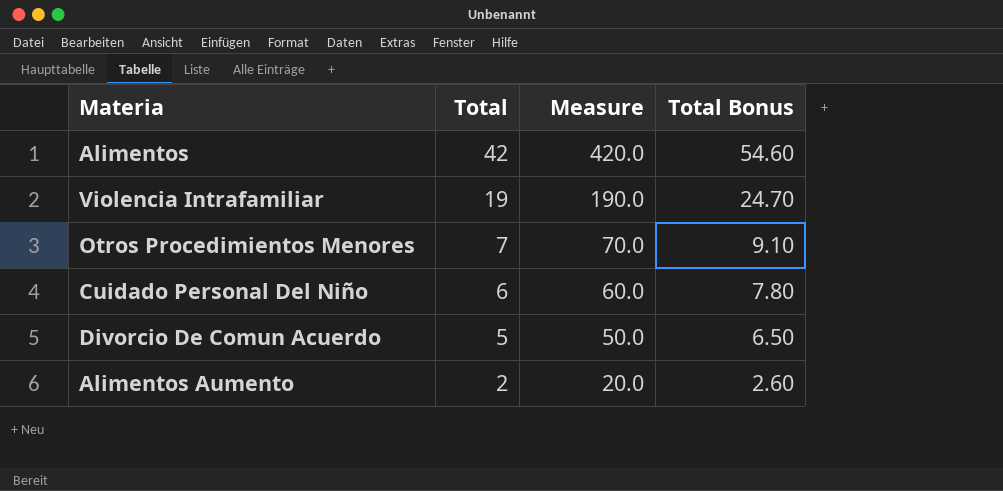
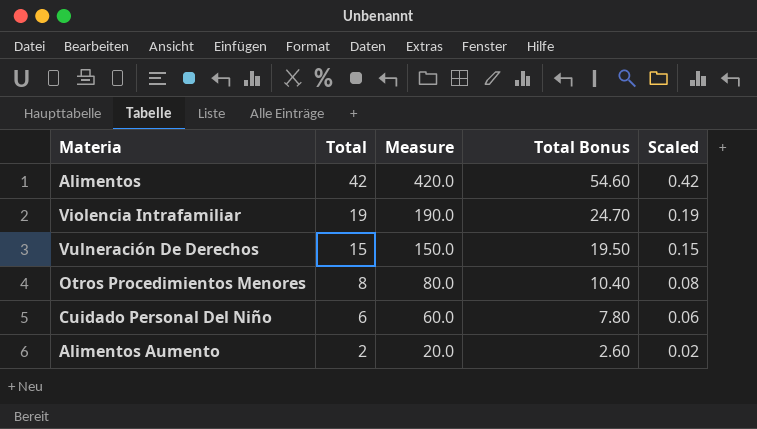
column Scaled | formula: none -> [Total] * 0.01
row Divorcio De Comun Acuerdo: 5 | 50.0 | 6.50 -> none
row Vulneración De Derechos: none -> 15 | 150.0 | 19.50 | 0.15
Otros Procedimientos Menores | Total: 7 -> 8
Otros Procedimientos Menores | Measure: 70.0 -> 80.0
Otros Procedimientos Menores | Total Bonus: 9.10 -> 10.40

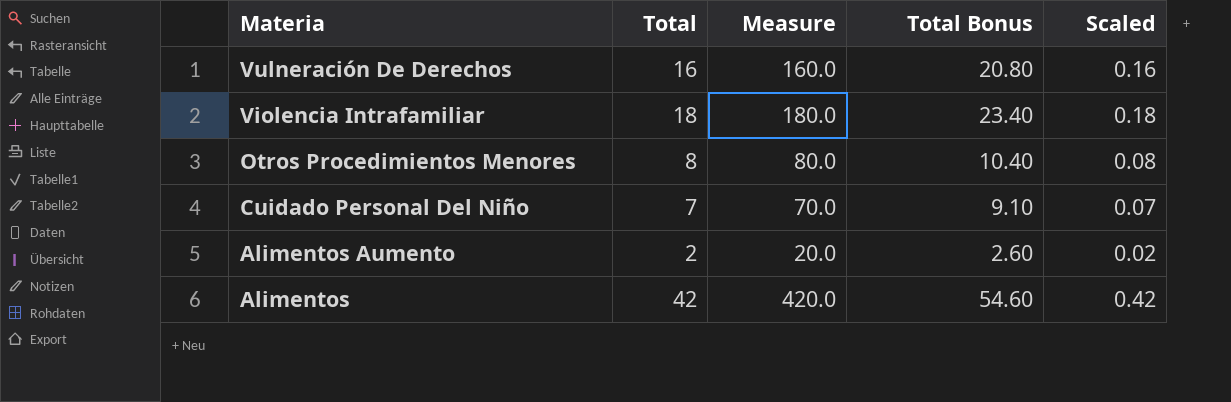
row order: Total descending -> Materia descending
Vulneración De Derechos | Total: 15 -> 16
Vulneración De Derechos | Measure: 150.0 -> 160.0
Vulneración De Derechos | Total Bonus: 19.50 -> 20.80
Vulneración De Derechos | Scaled: 0.15 -> 0.16
Violencia Intrafamiliar | Total: 19 -> 18
Violencia Intrafamiliar | Measure: 190.0 -> 180.0
Violencia Intrafamiliar | Total Bonus: 24.70 -> 23.40
Violencia Intrafamiliar | Scaled: 0.19 -> 0.18
Cuidado Personal Del Niño | Total: 6 -> 7
Cuidado Personal Del Niño | Measure: 60.0 -> 70.0
Cuidado Personal Del Niño | Total Bonus: 7.80 -> 9.10
Cuidado Personal Del Niño | Scaled: 0.06 -> 0.07

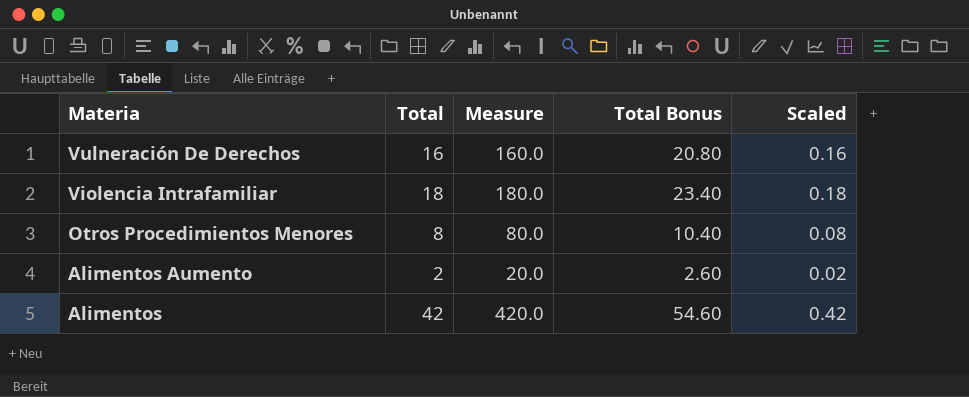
row Cuidado Personal Del Niño: 7 | 70.0 | 9.10 | 0.07 -> none

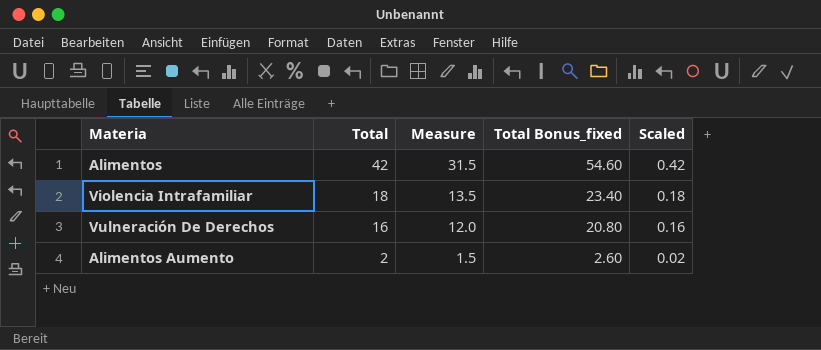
row order: Materia descending -> Total descending
column Measure | formula: [Total] * 10 -> [Total] * 0.75
column name: Total Bonus -> Total Bonus_fixed
row Otros Procedimientos Menores: 8 | 80.0 | 10.40 | 0.08 -> none

